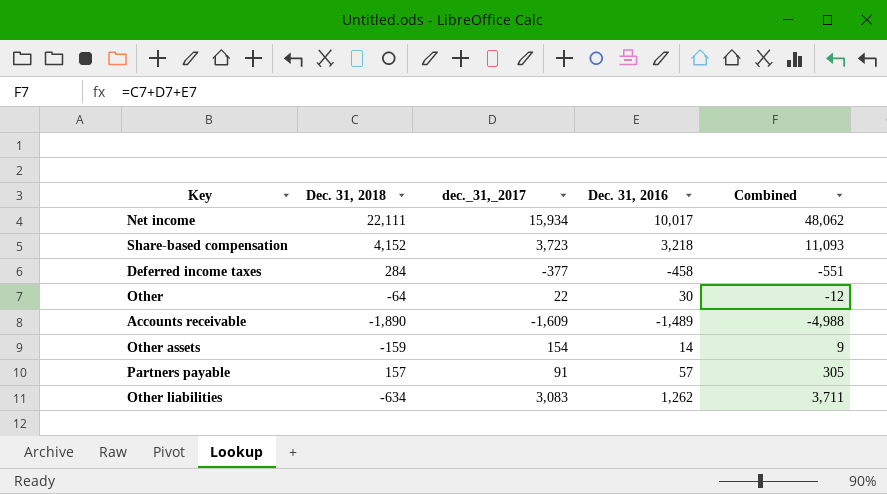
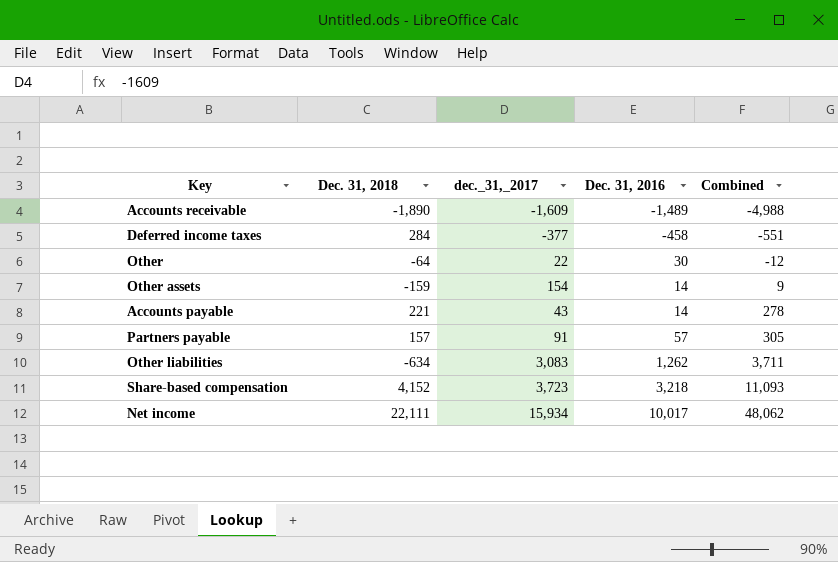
row order: none -> Combined ascending
row Accounts payable: none -> 221 | 43 | 14 | 278

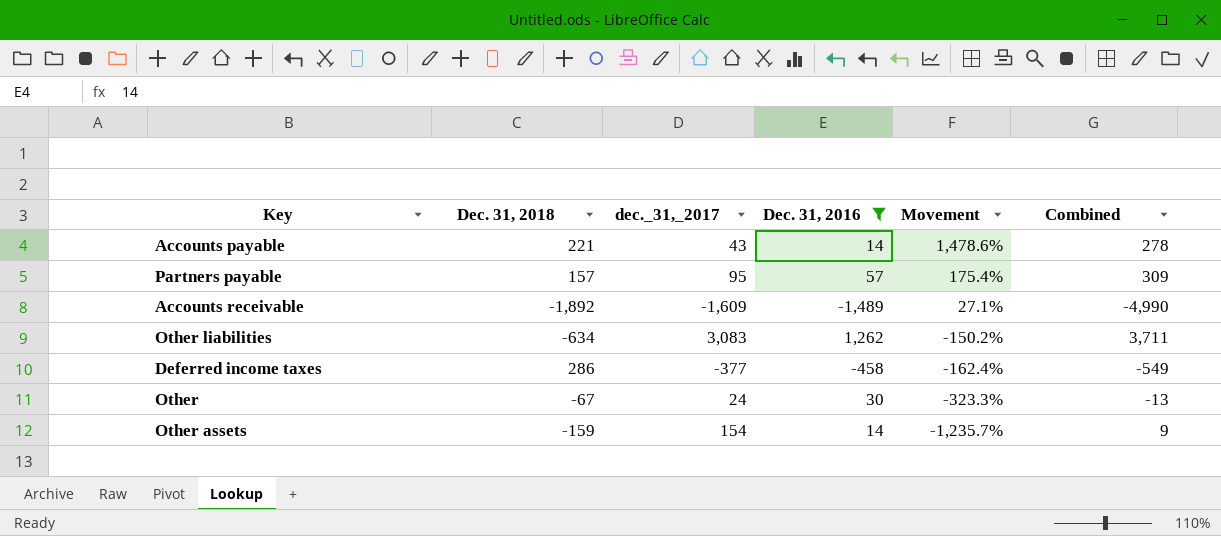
filter: none -> Dec. 31, 2016 <= 1,262
row order: Combined ascending -> Movement descending
column Movement | formula: none -> ([Dec. 31, 2018] - [Dec. 31, 2016]) / [Dec. 31, 2016]
Partners payable | dec._31,_2017: 91 -> 95
Partners payable | Combined: 305 -> 309
Accounts receivable | Dec. 31, 2018: -1,890 -> -1,892
Accounts receivable | Combined: -4,988 -> -4,990
Deferred income taxes | Dec. 31, 2018: 284 -> 286
Deferred income taxes | Combined: -551 -> -549
Other | Dec. 31, 2018: -64 -> -67
Other | dec._31,_2017: 22 -> 24
Other | Combined: -12 -> -13

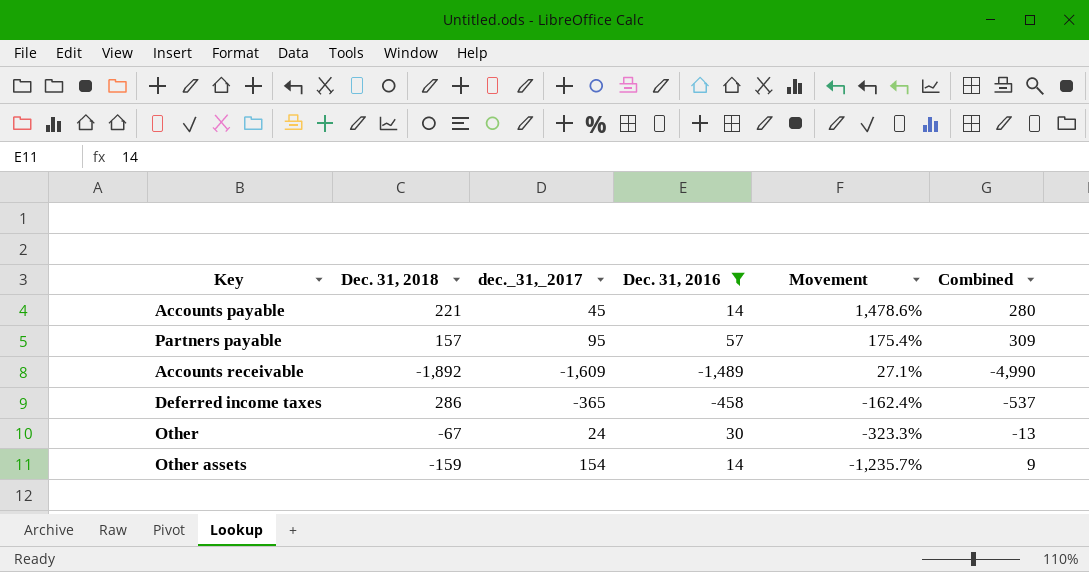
row Other liabilities: -634 | 3,083 | 1,262 | -150.2% | 3,711 -> none
Accounts payable | dec._31,_2017: 43 -> 45
Accounts payable | Combined: 278 -> 280
Deferred income taxes | dec._31,_2017: -377 -> -365
Deferred income taxes | Combined: -549 -> -537

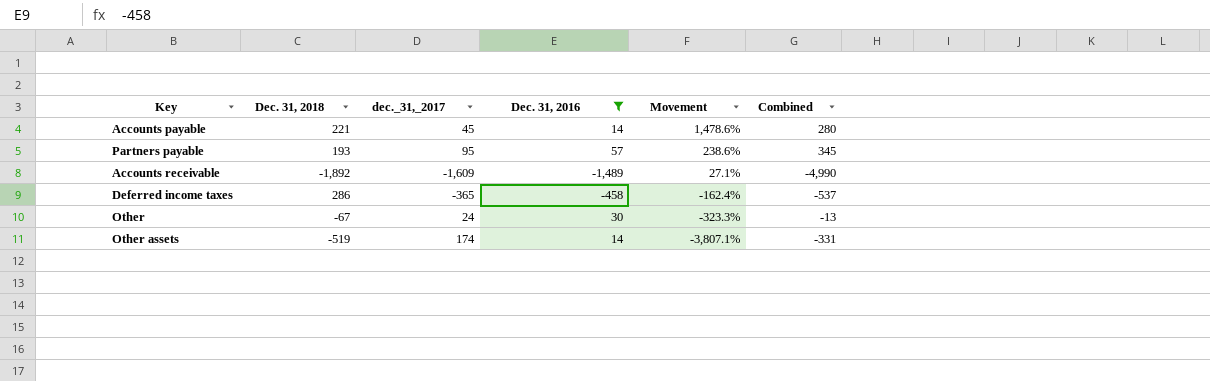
Partners payable | Dec. 31, 2018: 157 -> 193
Partners payable | Movement: 175.4% -> 238.6%
Partners payable | Combined: 309 -> 345
Other assets | Dec. 31, 2018: -159 -> -519
Other assets | dec._31,_2017: 154 -> 174
Other assets | Movement: -1,235.7% -> -3,807.1%
Other assets | Combined: 9 -> -331

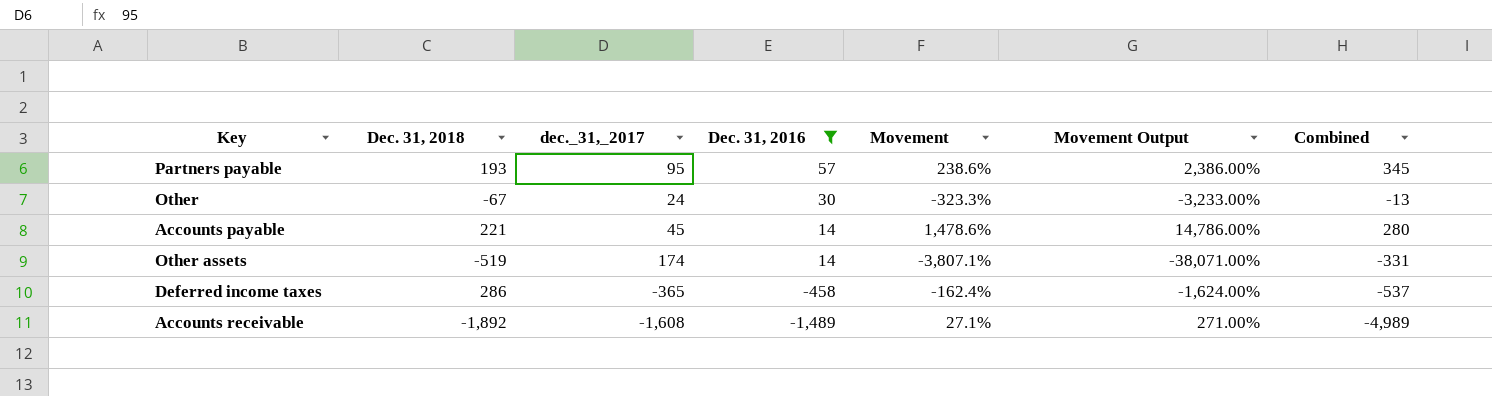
row order: Movement descending -> Dec. 31, 2016 descending
column Movement Output | formula: none -> [Movement] * 10
Accounts receivable | dec._31,_2017: -1,609 -> -1,608
Accounts receivable | Combined: -4,990 -> -4,989

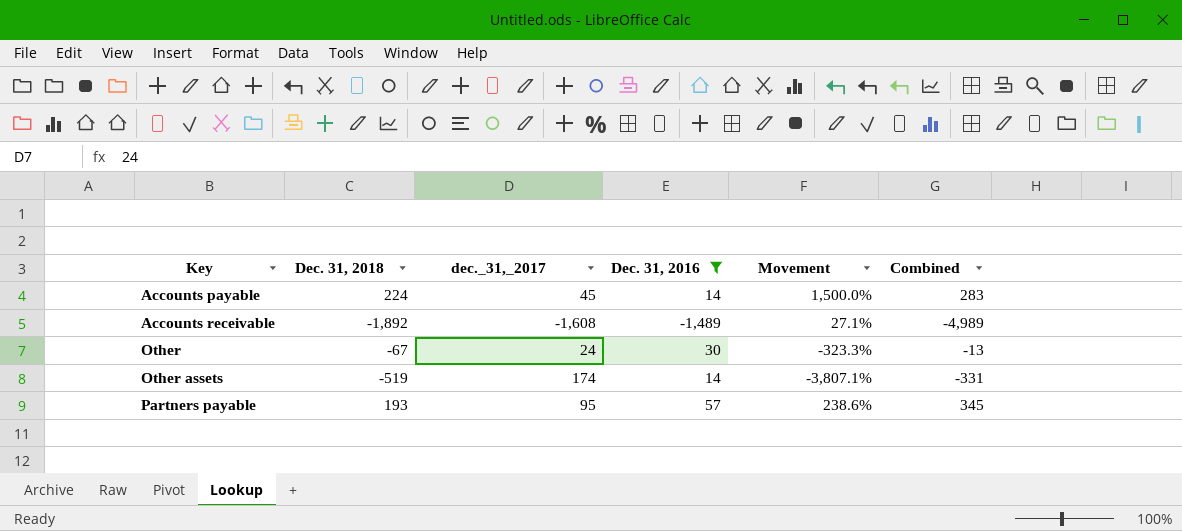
row order: Dec. 31, 2016 descending -> Key ascending
column Movement Output | formula: [Movement] * 10 -> none
row Deferred income taxes: 286 | -365 | -458 | -162.4% | -1,624.00% | -537 -> none
Accounts payable | Dec. 31, 2018: 221 -> 224
Accounts payable | Movement: 1,478.6% -> 1,500.0%
Accounts payable | Combined: 280 -> 283

